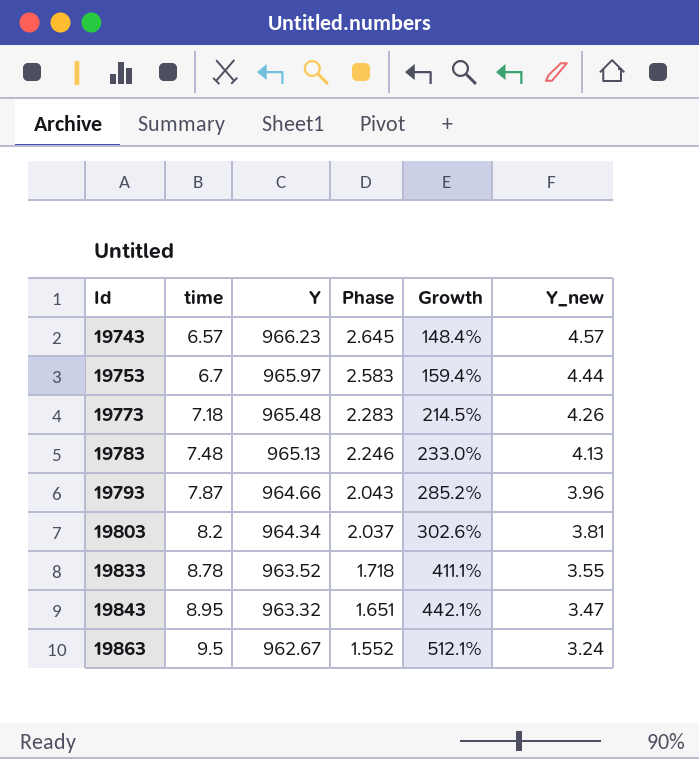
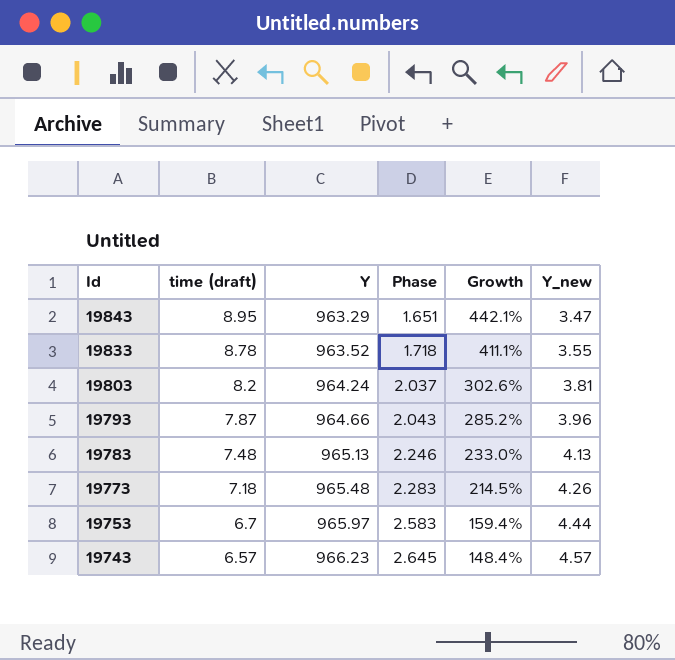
row order: Id ascending -> Id descending
column name: time -> time (draft)
row 19863: 9.5 | 962.67 | 1.552 | 512.1% | 3.24 -> none
19843 | Y: 963.32 -> 963.29
19803 | Y: 964.34 -> 964.24

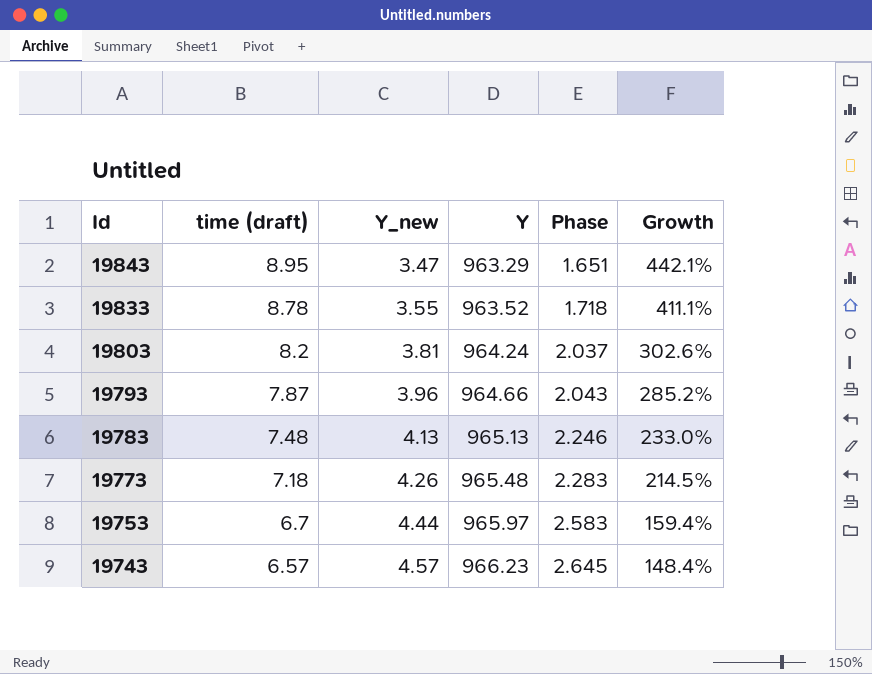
column Y_new | position: 6 -> 3

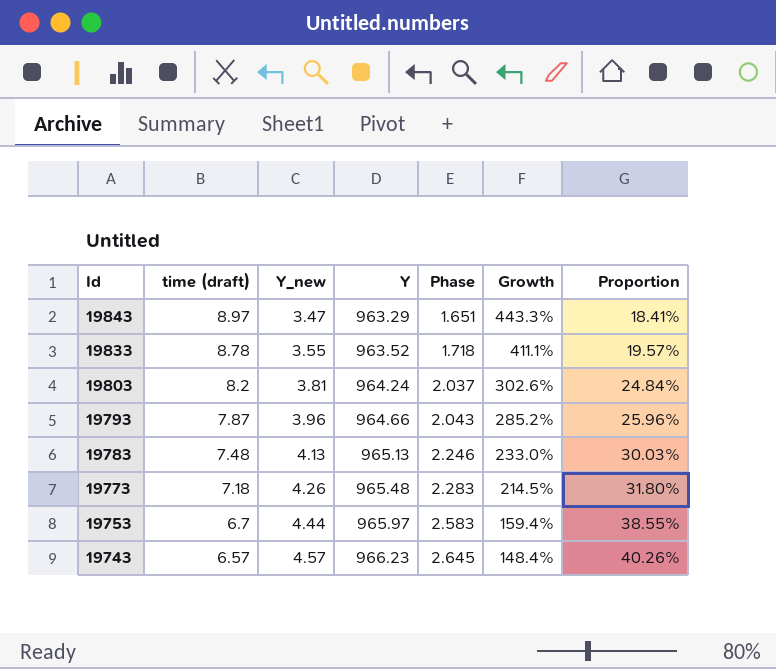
column Proportion | formula: none -> [Phase] / [time (draft)]
19843 | time (draft): 8.95 -> 8.97
19843 | Growth: 442.1% -> 443.3%

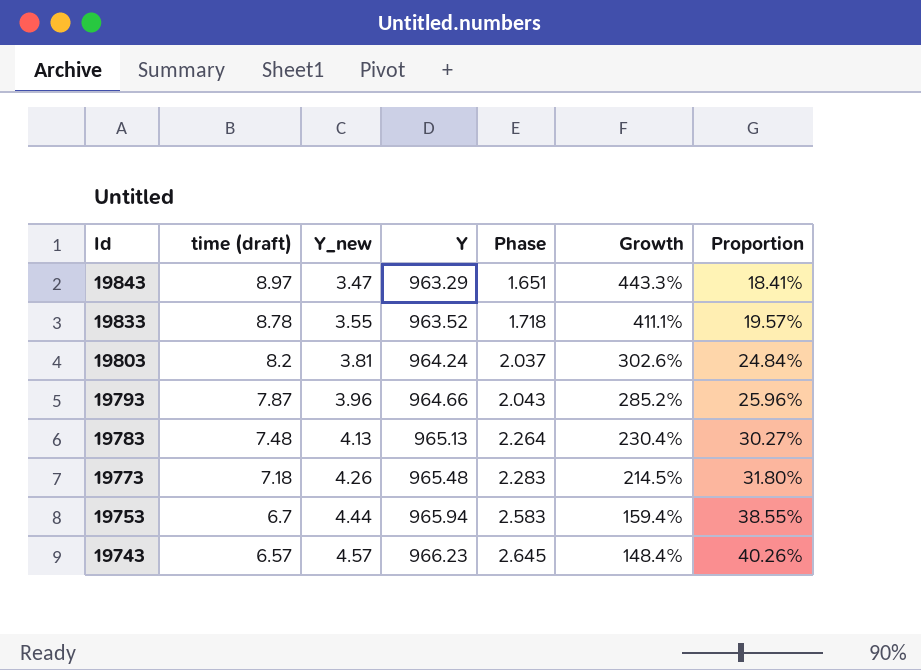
19783 | Phase: 2.246 -> 2.264
19783 | Growth: 233.0% -> 230.4%
19783 | Proportion: 30.03% -> 30.27%
19753 | Y: 965.97 -> 965.94

